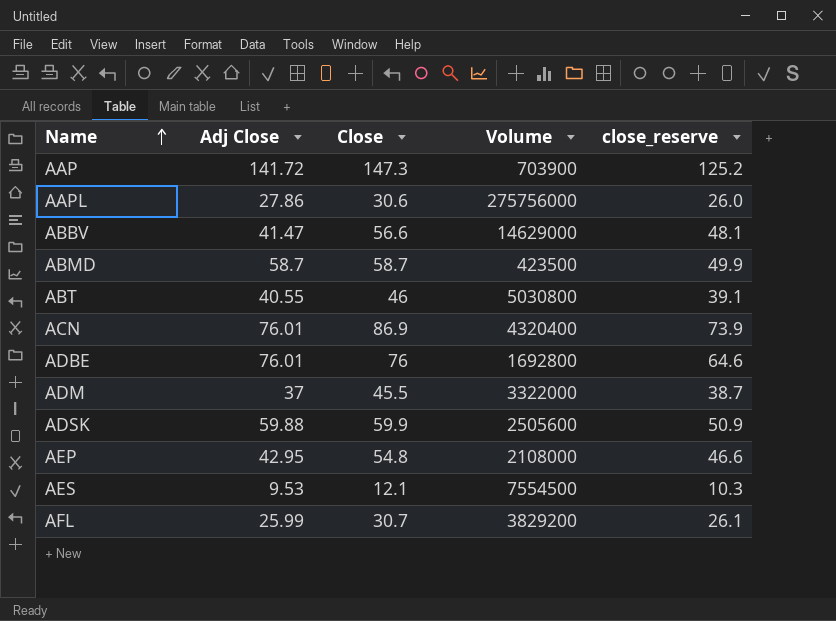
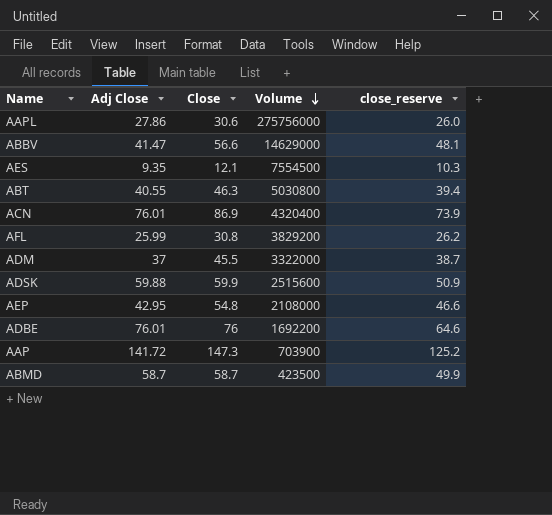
row order: Name ascending -> Volume descending
AES | Adj Close: 9.53 -> 9.35
ABT | Close: 46 -> 46.3
ABT | close_reserve: 39.1 -> 39.4
AFL | Close: 30.7 -> 30.8
AFL | close_reserve: 26.1 -> 26.2
ADSK | Volume: 2505600 -> 2515600
ADBE | Volume: 1692800 -> 1692200

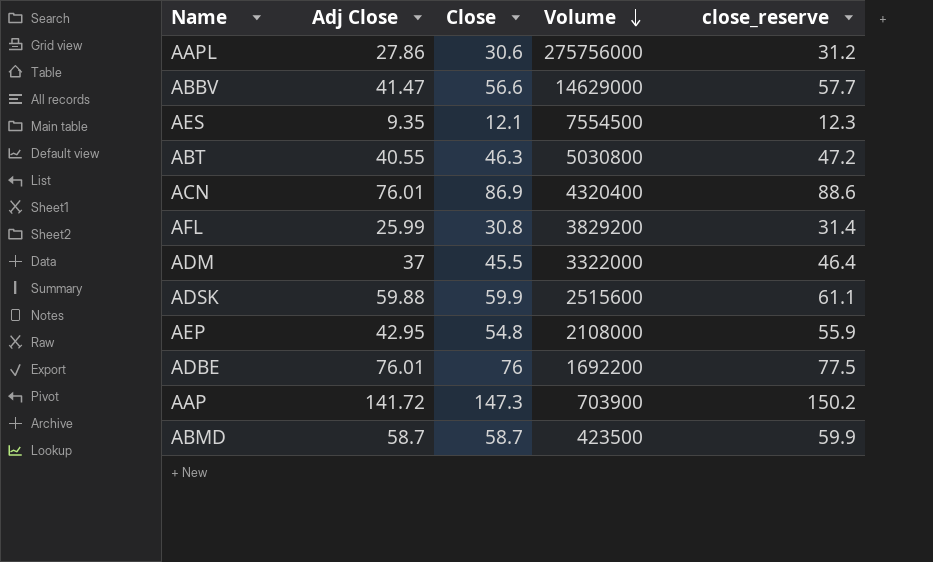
column close_reserve | formula: [Close] * 0.85 -> [Close] * 1.02

